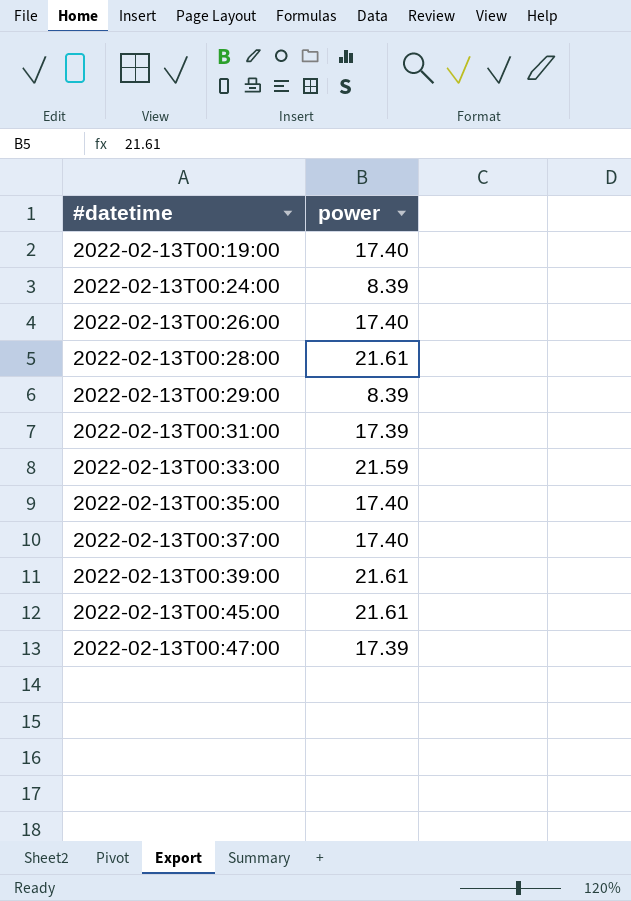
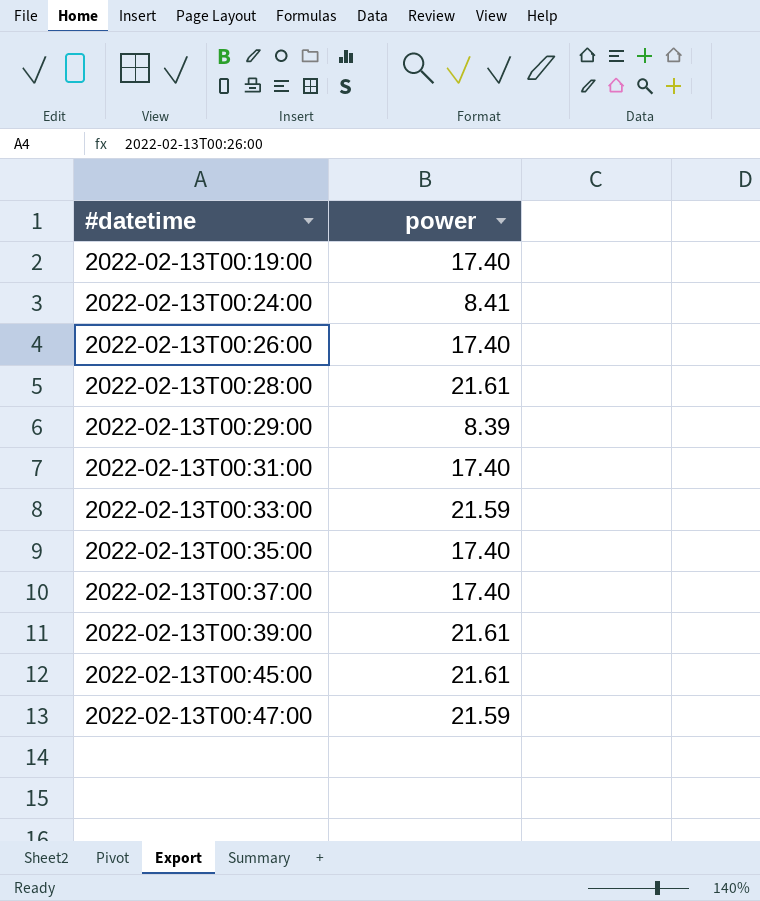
2022-02-13T00:24:00 | power: 8.39 -> 8.41
2022-02-13T00:31:00 | power: 17.39 -> 17.40
2022-02-13T00:47:00 | power: 17.39 -> 21.59

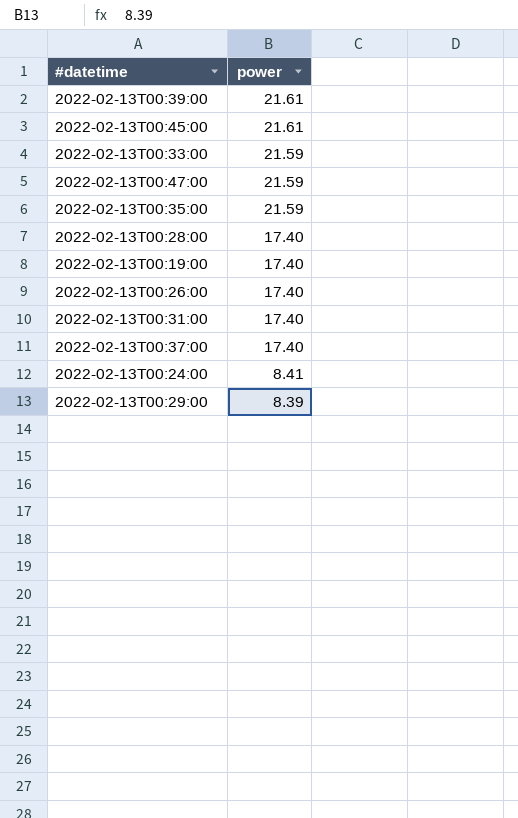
row order: #datetime ascending -> power descending
2022-02-13T00:35:00 | power: 17.40 -> 21.59
2022-02-13T00:28:00 | power: 21.61 -> 17.40

